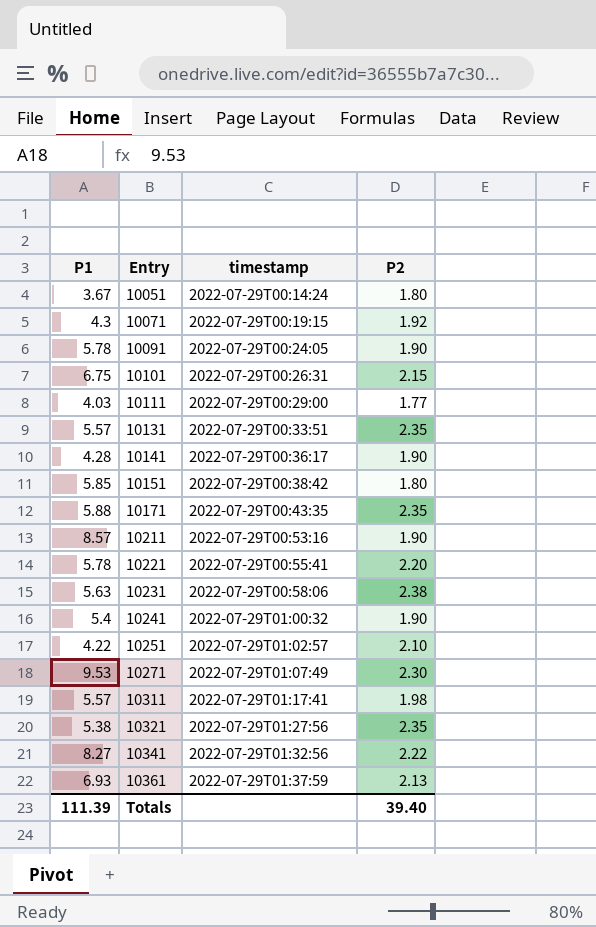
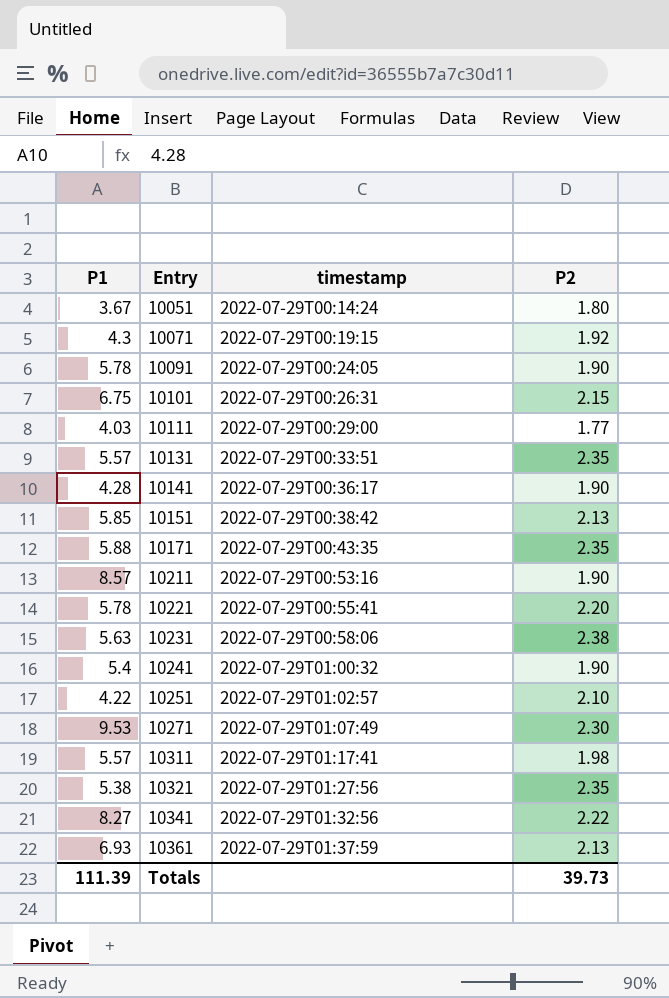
10151 | P2: 1.80 -> 2.13
Totals | P2: 39.40 -> 39.73

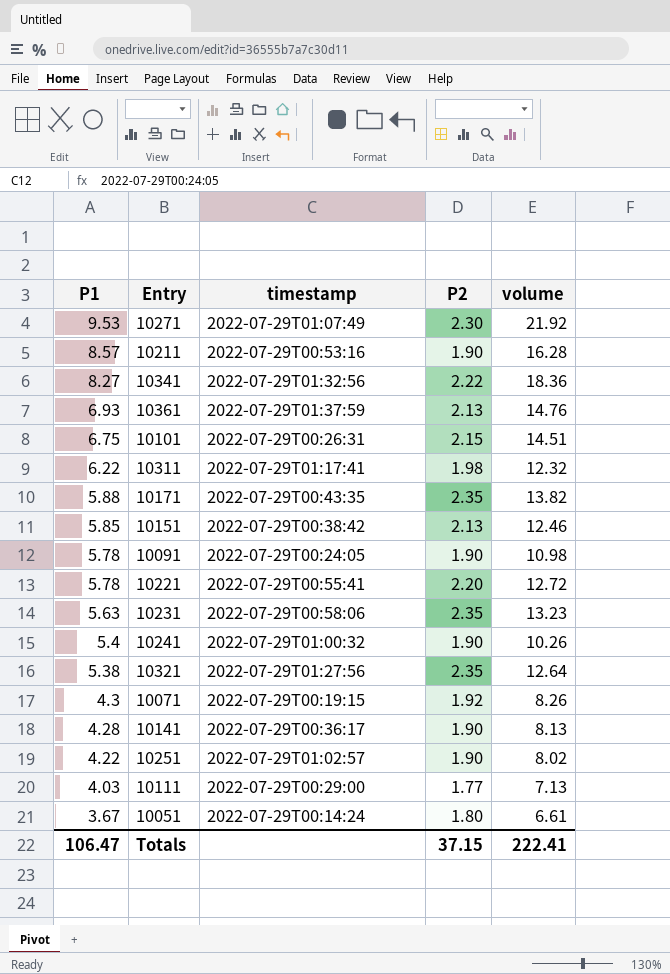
row order: Entry ascending -> P1 descending
column volume | formula: none -> [P1] * [P2]
row 10131: 5.57 | 2022-07-29T00:33:51 | 2.35 -> none
10311 | P1: 5.57 -> 6.22
10231 | P2: 2.38 -> 2.35
10251 | P2: 2.10 -> 1.90
Totals | P1: 111.39 -> 106.47
Totals | P2: 39.73 -> 37.15

